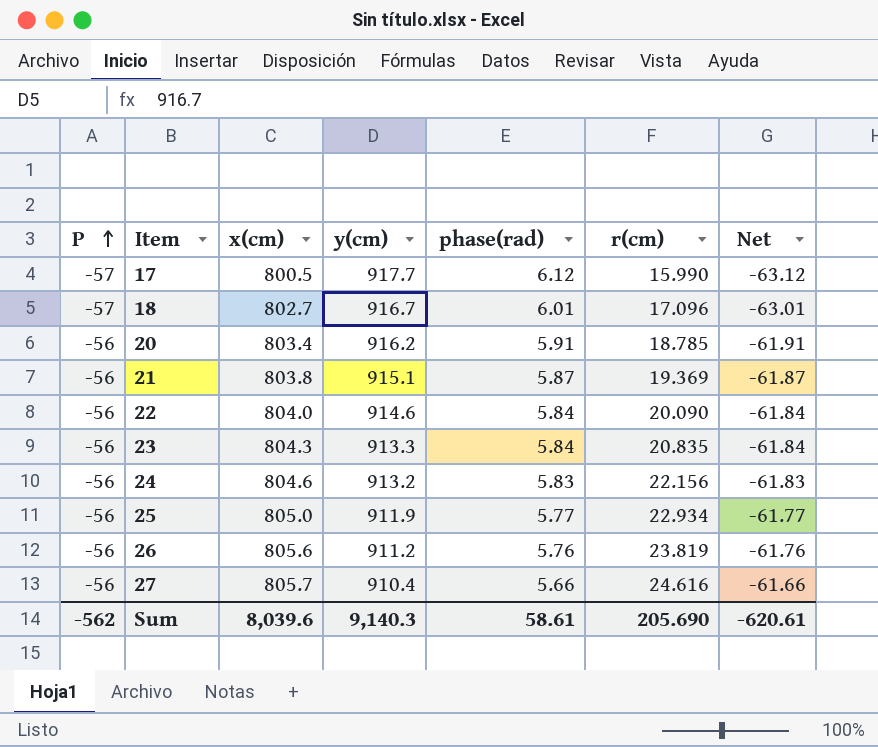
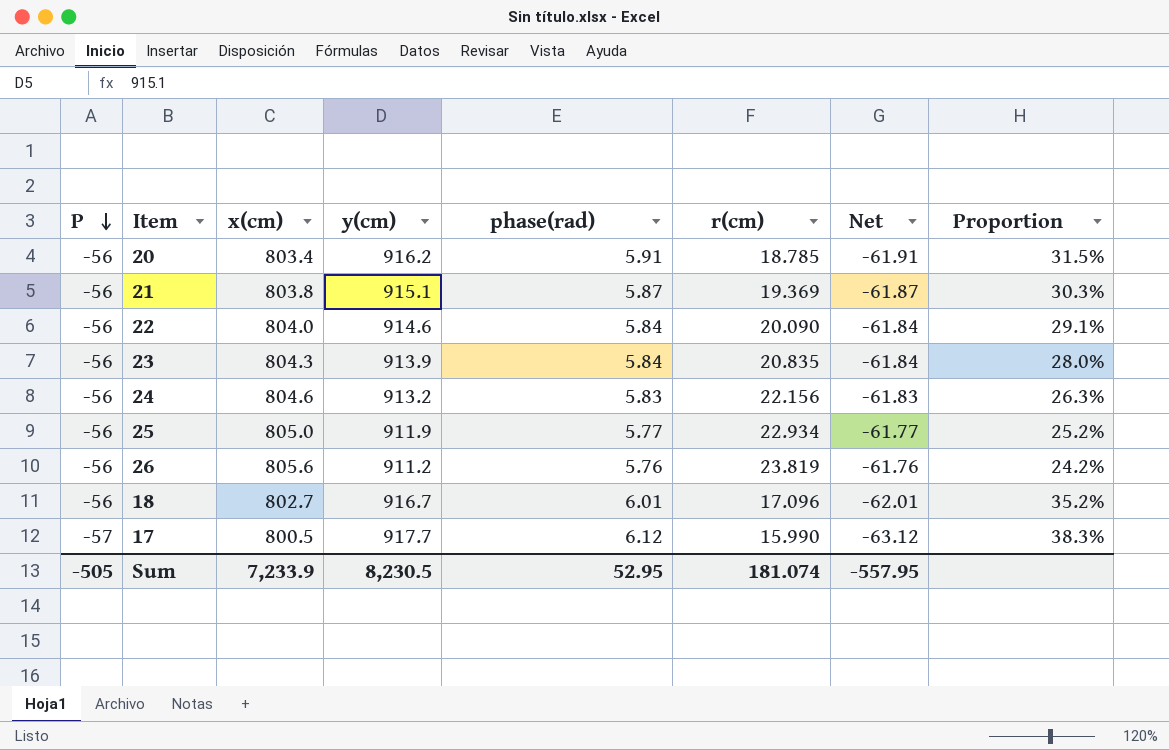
row order: P ascending -> P descending
column Proportion | formula: none -> [phase(rad)] / [r(cm)]
row 27: -56 | 805.7 | 910.4 | 5.66 | 24.616 | -61.66 -> none
23 | y(cm): 913.3 -> 913.9
18 | P: -57 -> -56
18 | Net: -63.01 -> -62.01
Sum | P: -562 -> -505
Sum | x(cm): 8,039.6 -> 7,233.9
Sum | y(cm): 9,140.3 -> 8,230.5
Sum | phase(rad): 58.61 -> 52.95
Sum | r(cm): 205.690 -> 181.074
Sum | Net: -620.61 -> -557.95

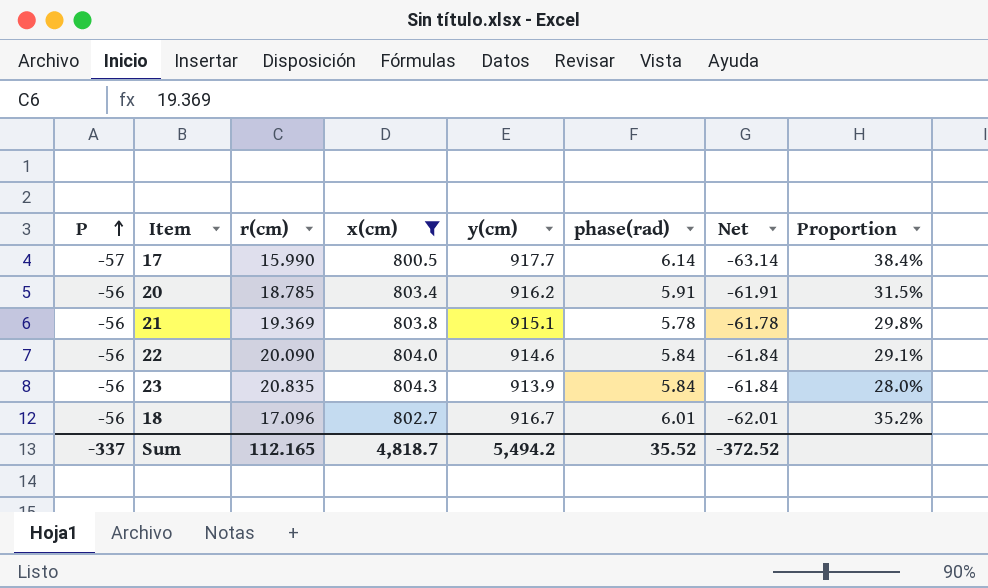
filter: none -> x(cm) <= 804.3
row order: P descending -> P ascending
column r(cm) | position: 6 -> 3
17 | phase(rad): 6.12 -> 6.14
17 | Net: -63.12 -> -63.14
17 | Proportion: 38.3% -> 38.4%
21 | phase(rad): 5.87 -> 5.78
21 | Net: -61.87 -> -61.78
21 | Proportion: 30.3% -> 29.8%
Sum | P: -505 -> -337
Sum | r(cm): 181.074 -> 112.165
Sum | x(cm): 7,233.9 -> 4,818.7
Sum | y(cm): 8,230.5 -> 5,494.2
Sum | phase(rad): 52.95 -> 35.52
Sum | Net: -557.95 -> -372.52

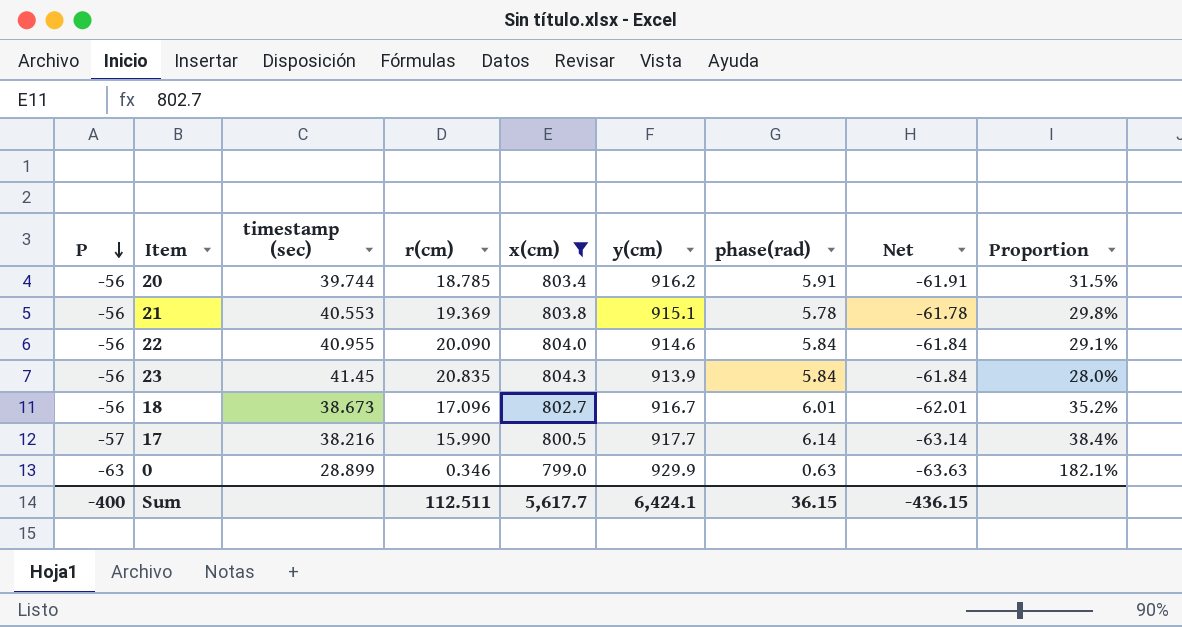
row order: P ascending -> P descending
column timestamp (sec) | position: none -> 3
row 0: none -> -63 | 28.899 | 0.346 | 799.0 | 929.9 | 0.63 | -63.63 | 182.1%
Sum | P: -337 -> -400
Sum | r(cm): 112.165 -> 112.511
Sum | x(cm): 4,818.7 -> 5,617.7
Sum | y(cm): 5,494.2 -> 6,424.1
Sum | phase(rad): 35.52 -> 36.15
Sum | Net: -372.52 -> -436.15

